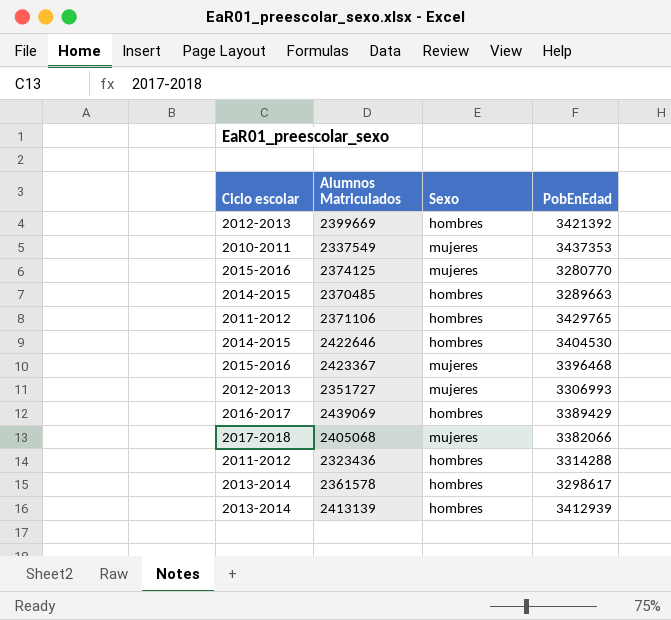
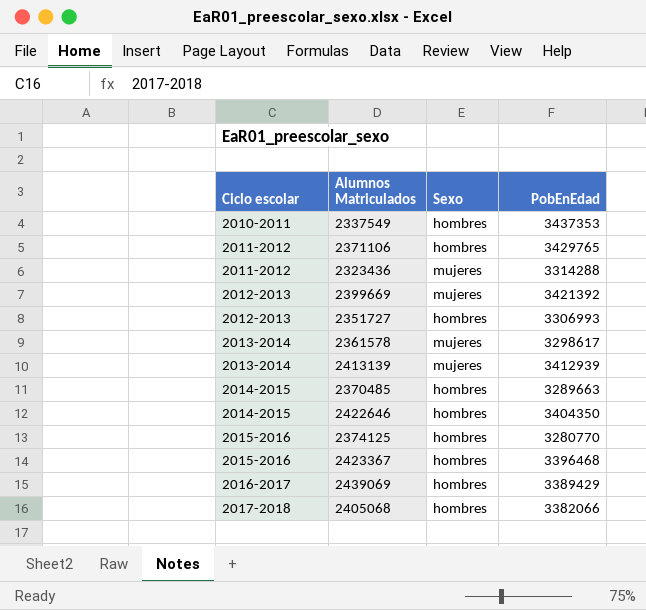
row order: none -> Ciclo escolar ascending
2337549 | Sexo: mujeres -> hombres
2323436 | Sexo: hombres -> mujeres
2399669 | Sexo: hombres -> mujeres
2351727 | Sexo: mujeres -> hombres
2361578 | Sexo: hombres -> mujeres
2413139 | Sexo: hombres -> mujeres
2422646 | PobEnEdad: 3404530 -> 3404350
2374125 | Sexo: mujeres -> hombres
2423367 | Sexo: mujeres -> hombres
2405068 | Sexo: mujeres -> hombres

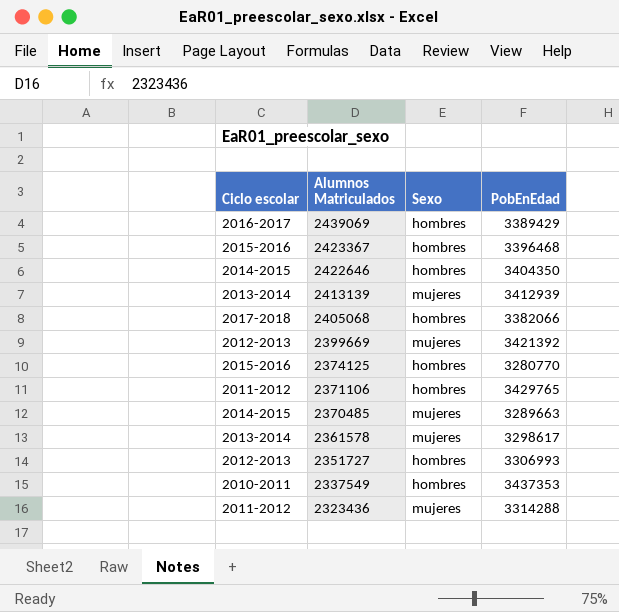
row order: Ciclo escolar ascending -> Alumnos Matriculados descending
2370485 | Sexo: hombres -> mujeres

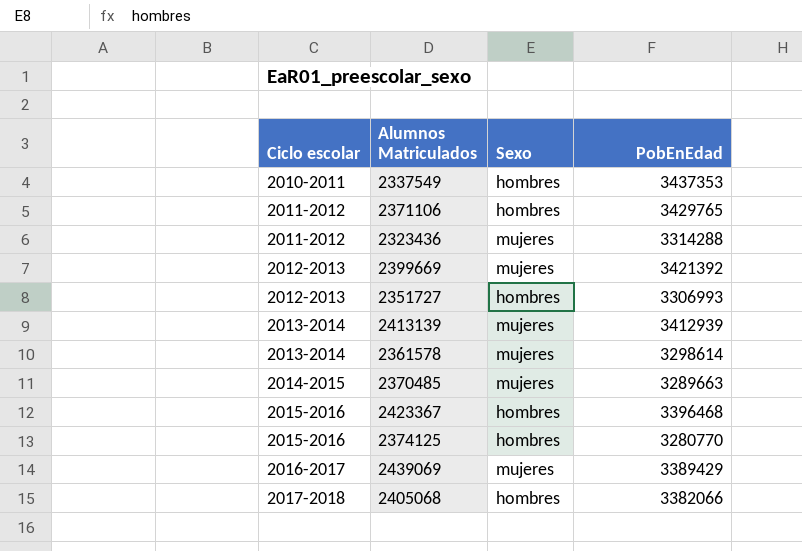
row order: Alumnos Matriculados descending -> Ciclo escolar ascending
row 2422646: 2014-2015 | hombres | 3404350 -> none
2361578 | PobEnEdad: 3298617 -> 3298614
2439069 | Sexo: hombres -> mujeres

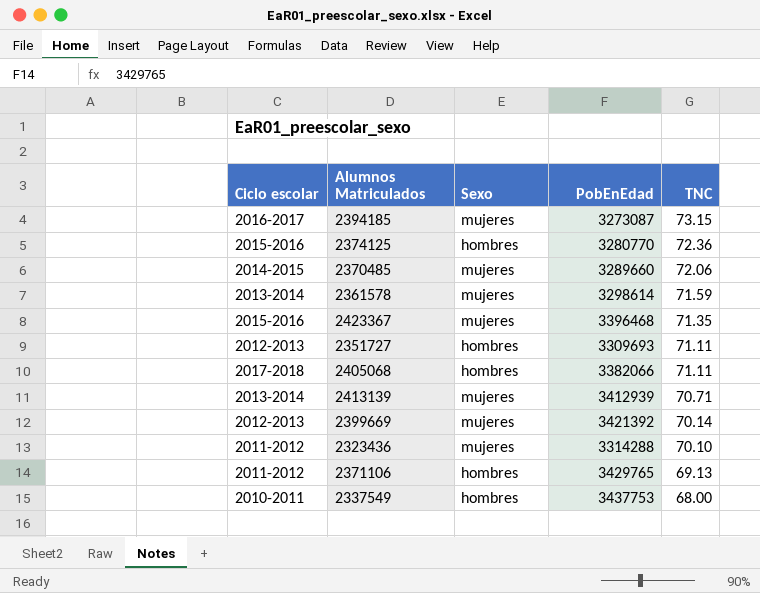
row order: Ciclo escolar ascending -> TNC descending
column TNC | position: none -> 5
row 2439069: 2016-2017 | mujeres | 3389429 -> none
row 2394185: none -> 2016-2017 | mujeres | 3273087 | 73.15
2370485 | PobEnEdad: 3289663 -> 3289660
2423367 | Sexo: hombres -> mujeres
2351727 | PobEnEdad: 3306993 -> 3309693
2337549 | PobEnEdad: 3437353 -> 3437753

